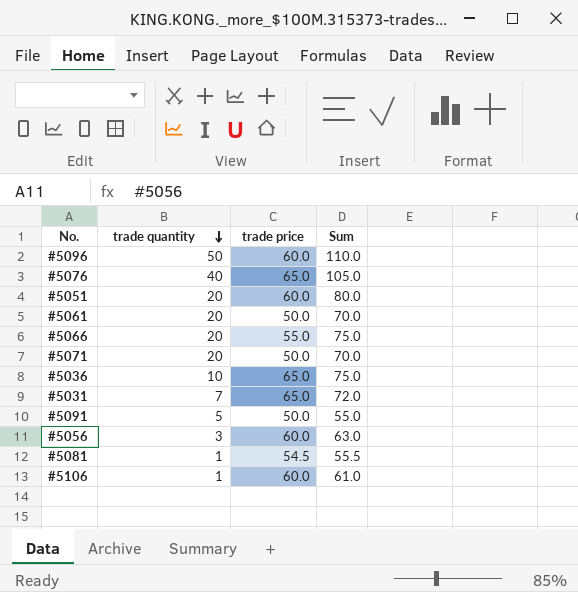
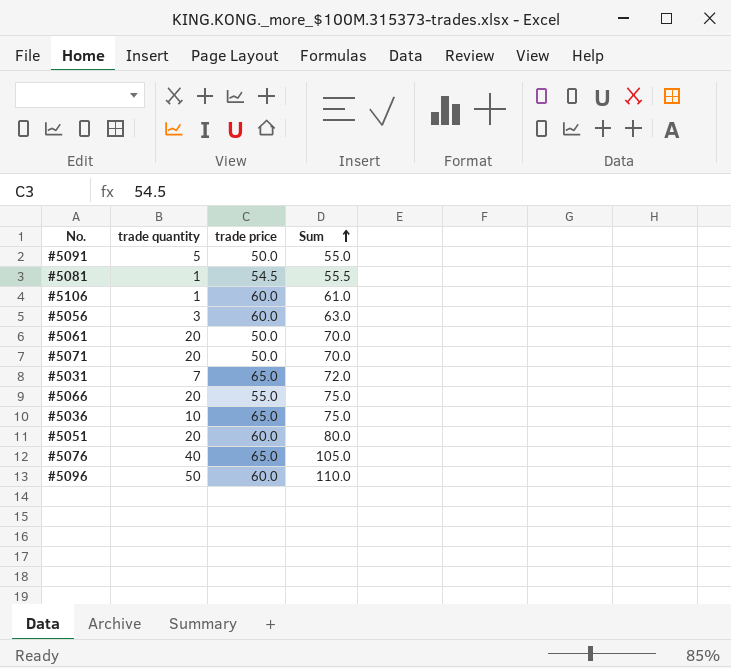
row order: trade quantity descending -> Sum ascending

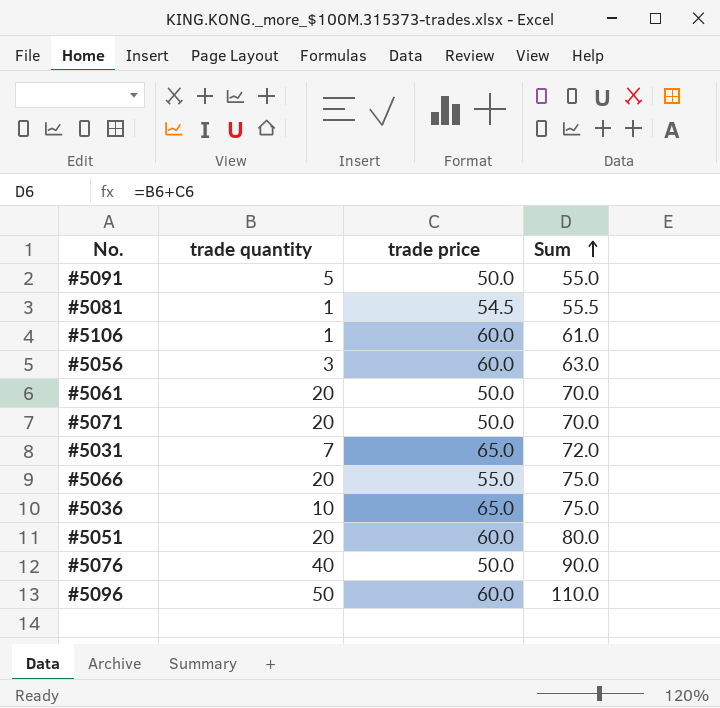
#5076 | trade price: 65.0 -> 50.0
#5076 | Sum: 105.0 -> 90.0

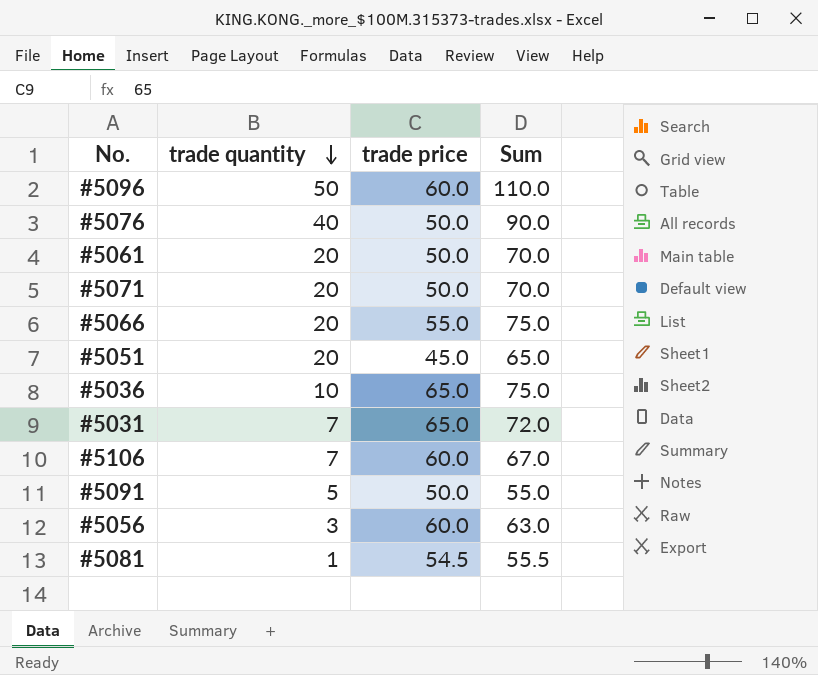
row order: Sum ascending -> trade quantity descending
#5051 | trade price: 60.0 -> 45.0
#5051 | Sum: 80.0 -> 65.0
#5106 | trade quantity: 1 -> 7
#5106 | Sum: 61.0 -> 67.0

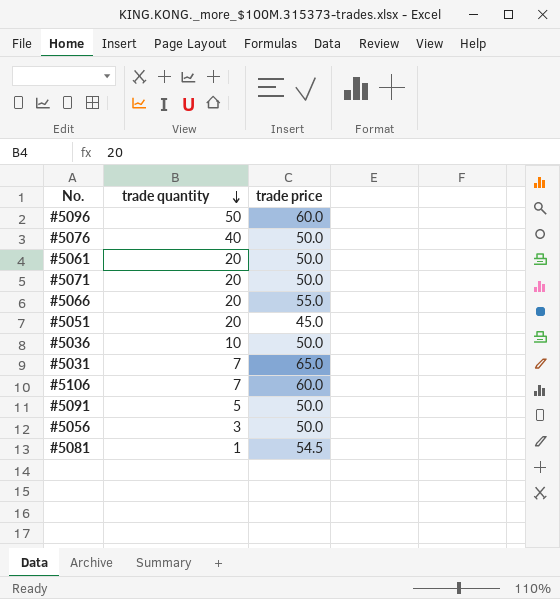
column Sum | formula: [trade quantity] + [trade price] -> none
#5036 | trade price: 65.0 -> 50.0
#5056 | trade price: 60.0 -> 50.0

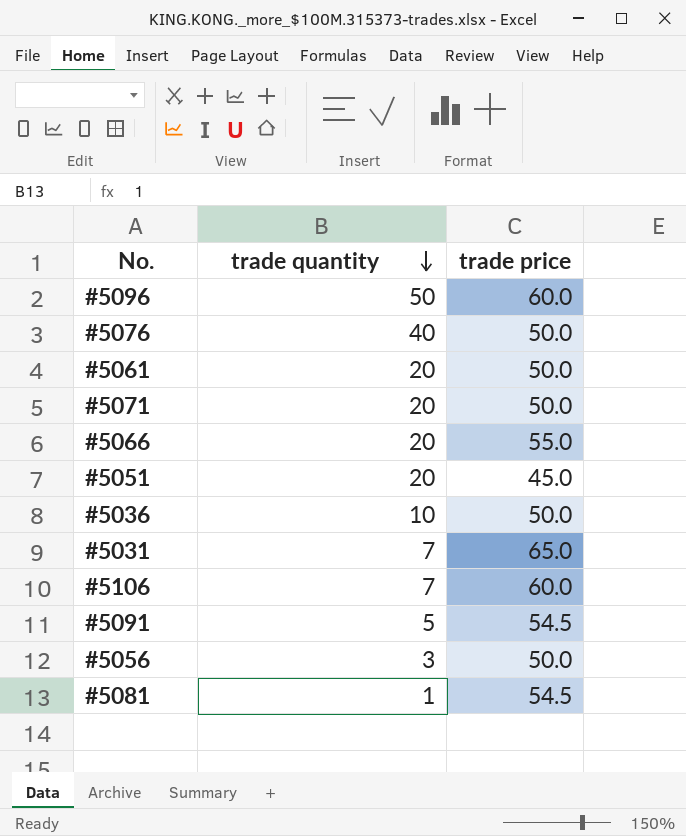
#5091 | trade price: 50.0 -> 54.5

